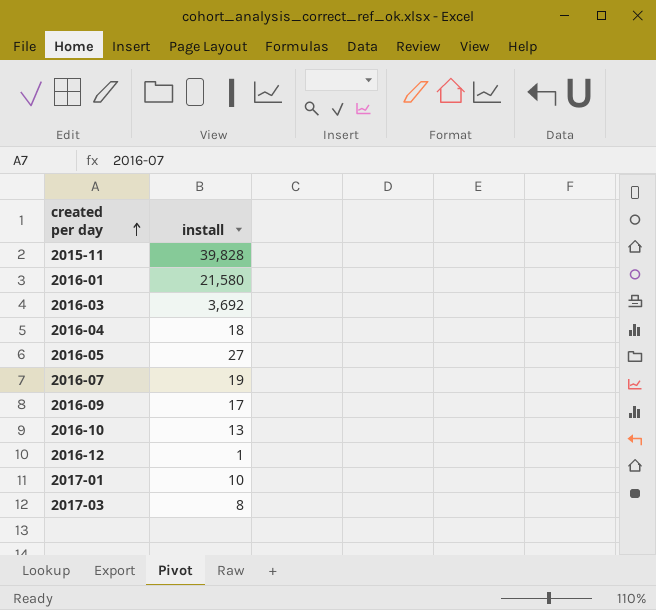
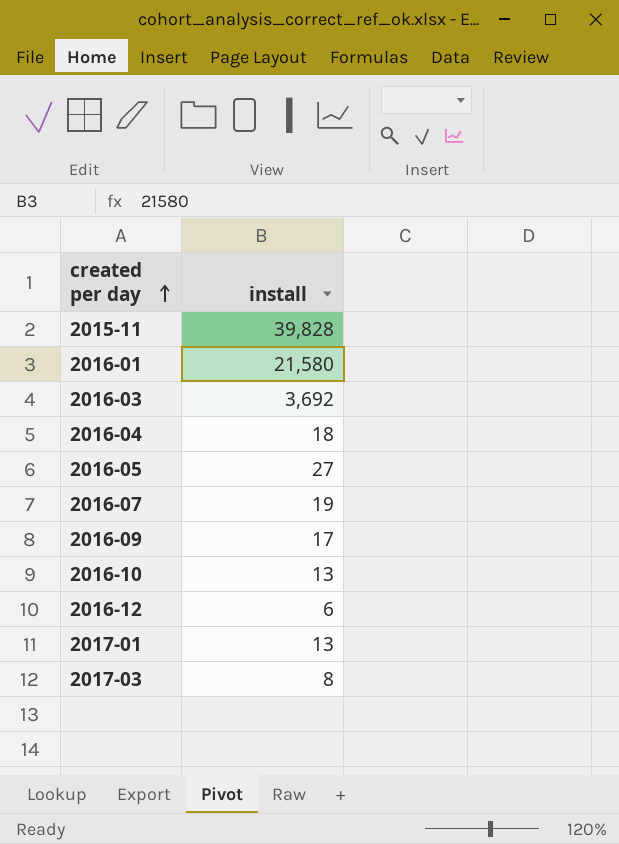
2016-12 | install: 1 -> 6
2017-01 | install: 10 -> 13

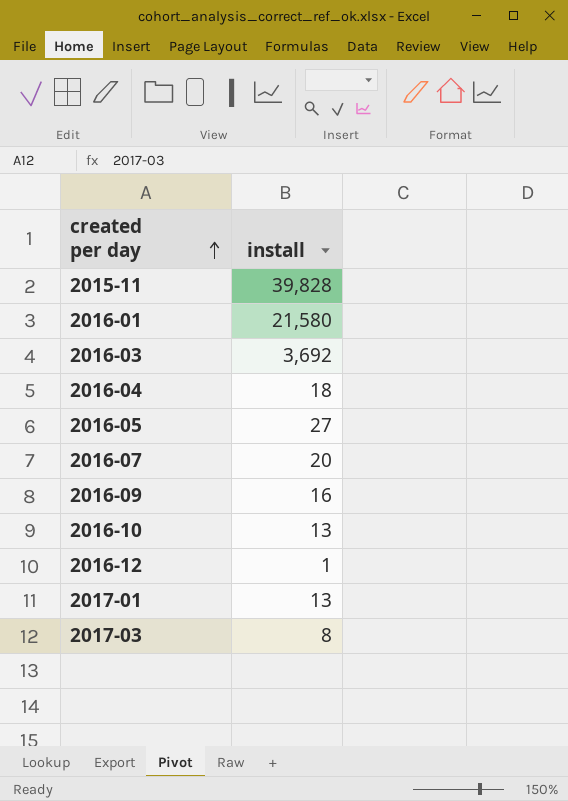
2016-07 | install: 19 -> 20
2016-09 | install: 17 -> 16
2016-12 | install: 6 -> 1

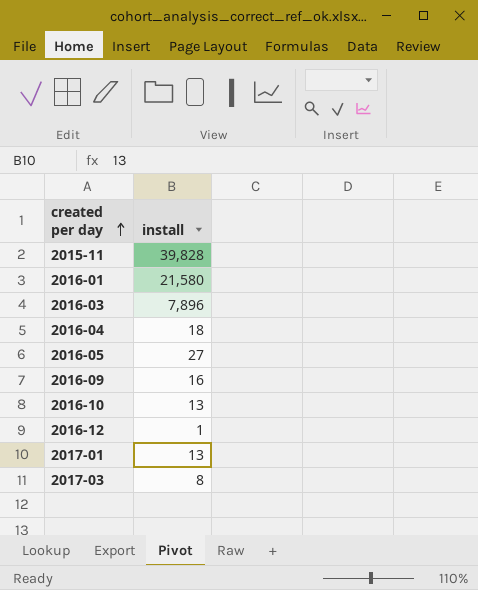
row 2016-07: 20 -> none
2016-03 | install: 3,692 -> 7,896

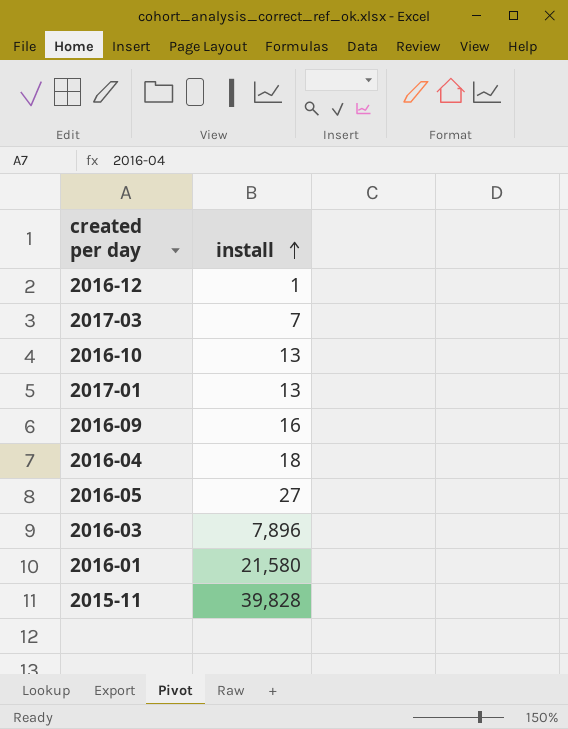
row order: created per day ascending -> install ascending
2017-03 | install: 8 -> 7

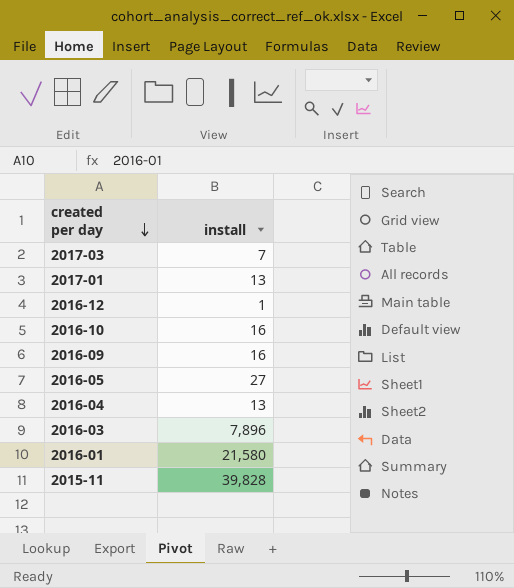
row order: install ascending -> created per day descending
2016-10 | install: 13 -> 16
2016-04 | install: 18 -> 13

